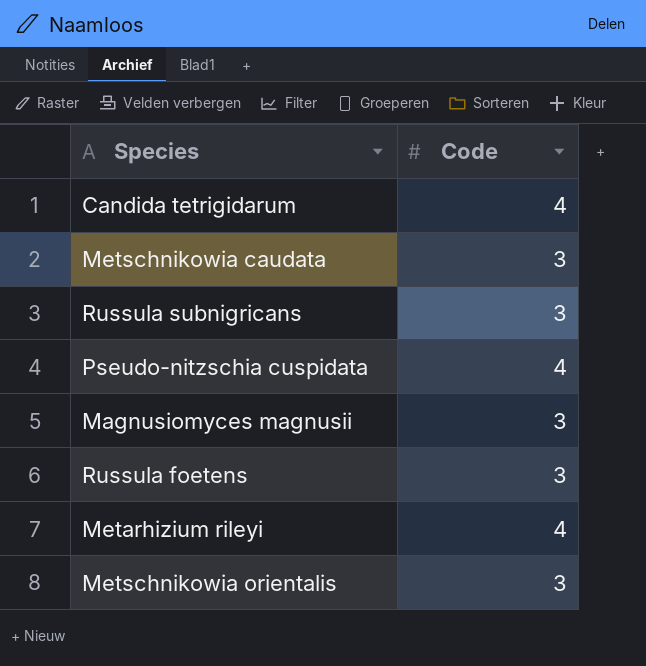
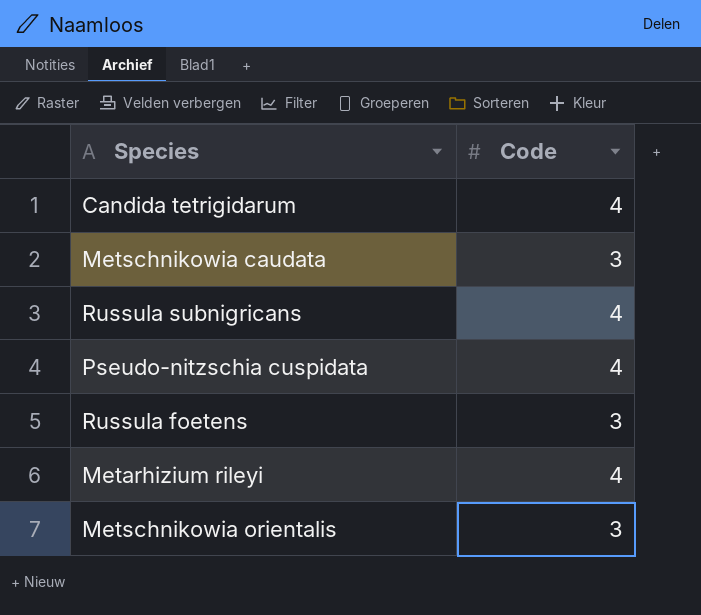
row Magnusiomyces magnusii: 3 -> none
Russula subnigricans | Code: 3 -> 4

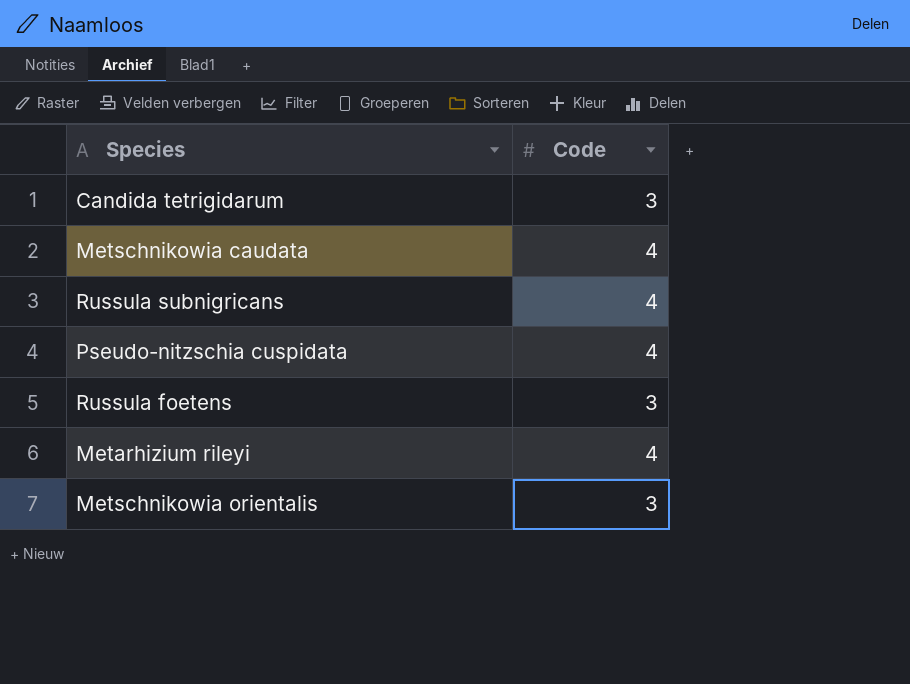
Candida tetrigidarum | Code: 4 -> 3
Metschnikowia caudata | Code: 3 -> 4

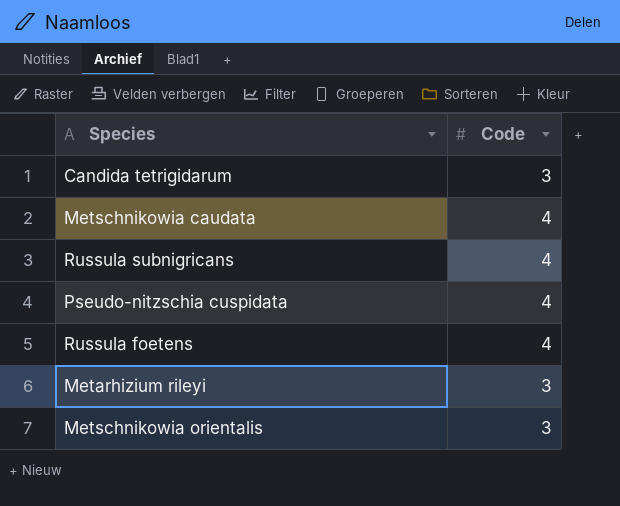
Russula foetens | Code: 3 -> 4
Metarhizium rileyi | Code: 4 -> 3

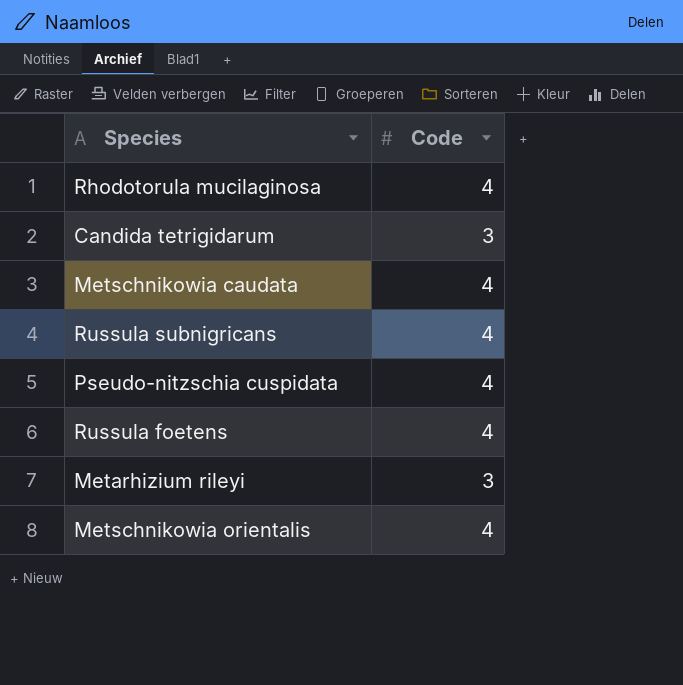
row Rhodotorula mucilaginosa: none -> 4
Metschnikowia orientalis | Code: 3 -> 4

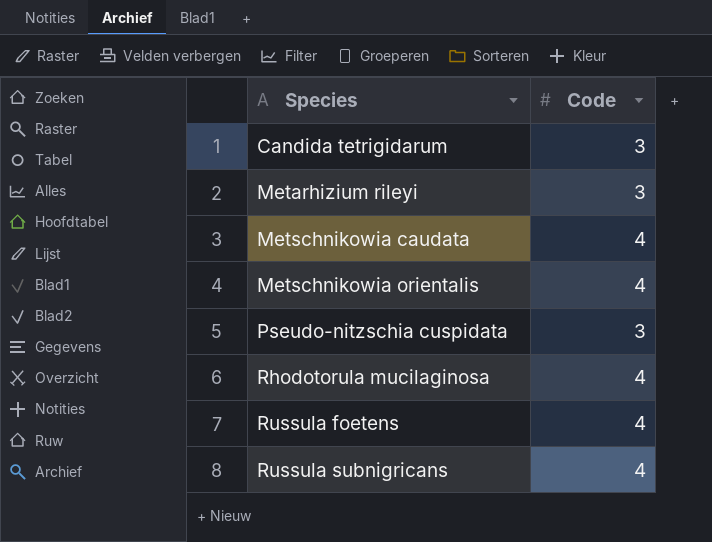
row order: none -> Species ascending
Pseudo-nitzschia cuspidata | Code: 4 -> 3

